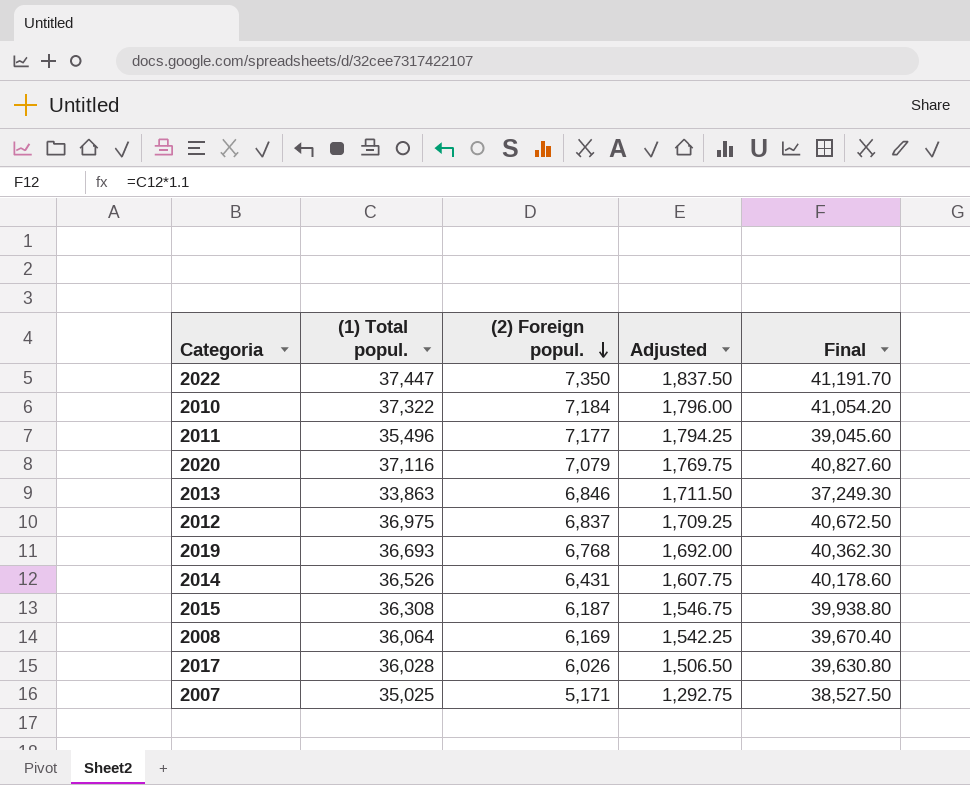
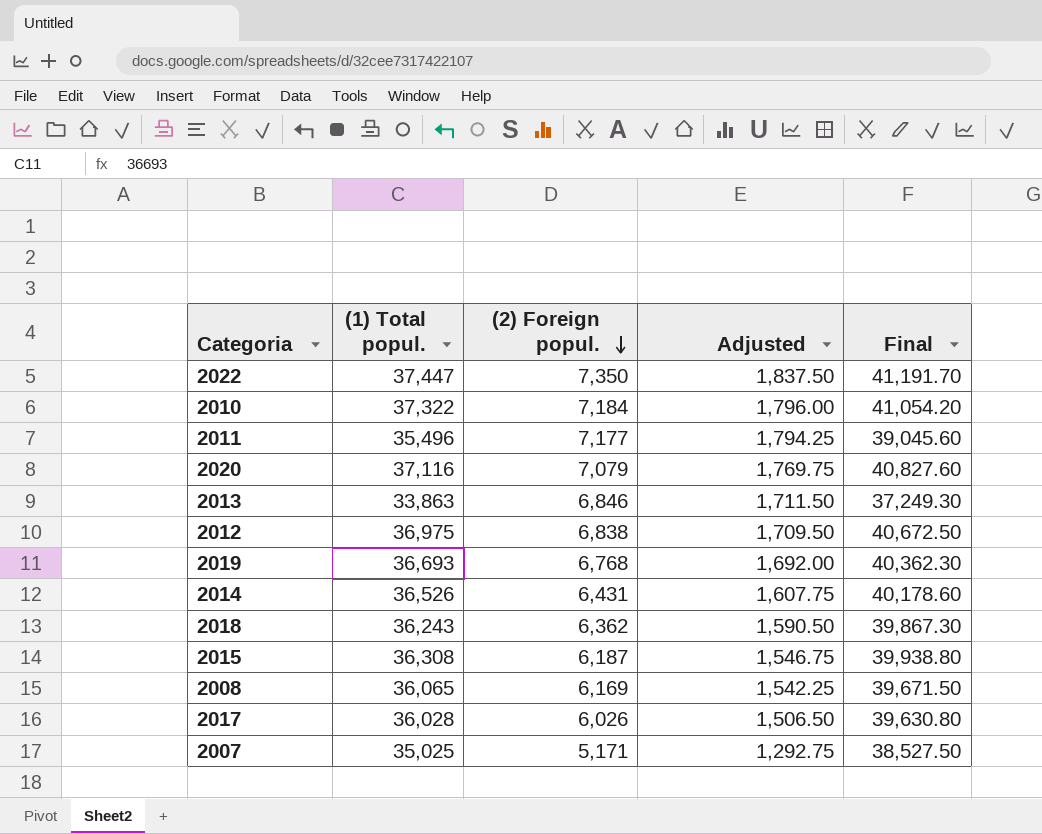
2012 | (2) Foreign popul.: 6,837 -> 6,838
2012 | Adjusted: 1,709.25 -> 1,709.50
row 2018: none -> 36,243 | 6,362 | 1,590.50 | 39,867.30
2008 | (1) Total popul.: 36,064 -> 36,065
2008 | Final: 39,670.40 -> 39,671.50

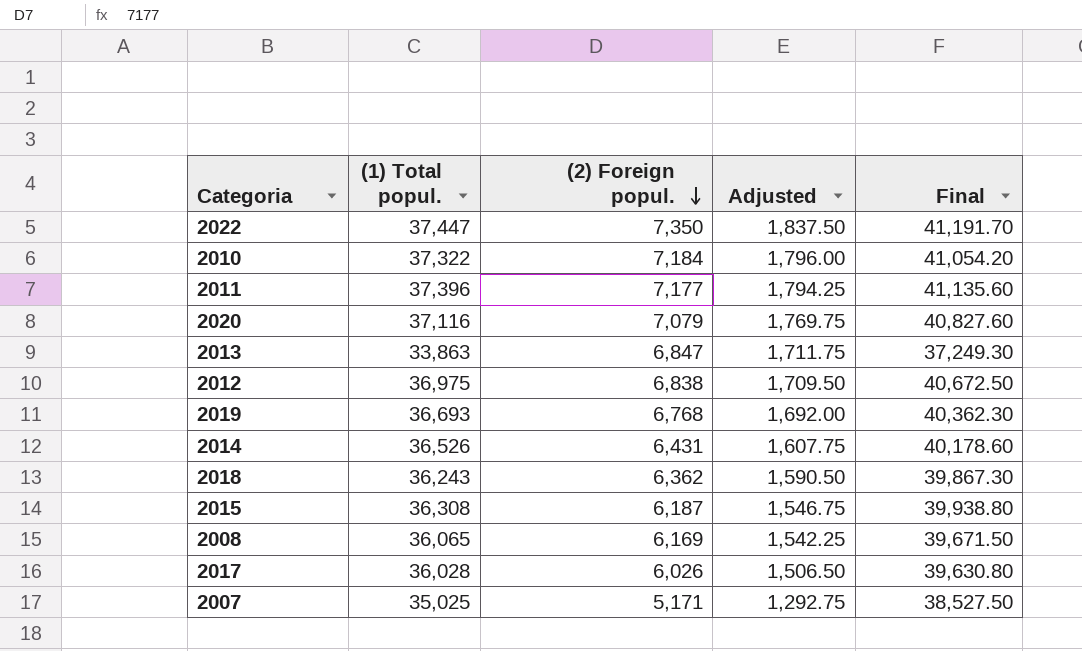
2011 | (1) Total popul.: 35,496 -> 37,396
2011 | Final: 39,045.60 -> 41,135.60
2013 | (2) Foreign popul.: 6,846 -> 6,847
2013 | Adjusted: 1,711.50 -> 1,711.75

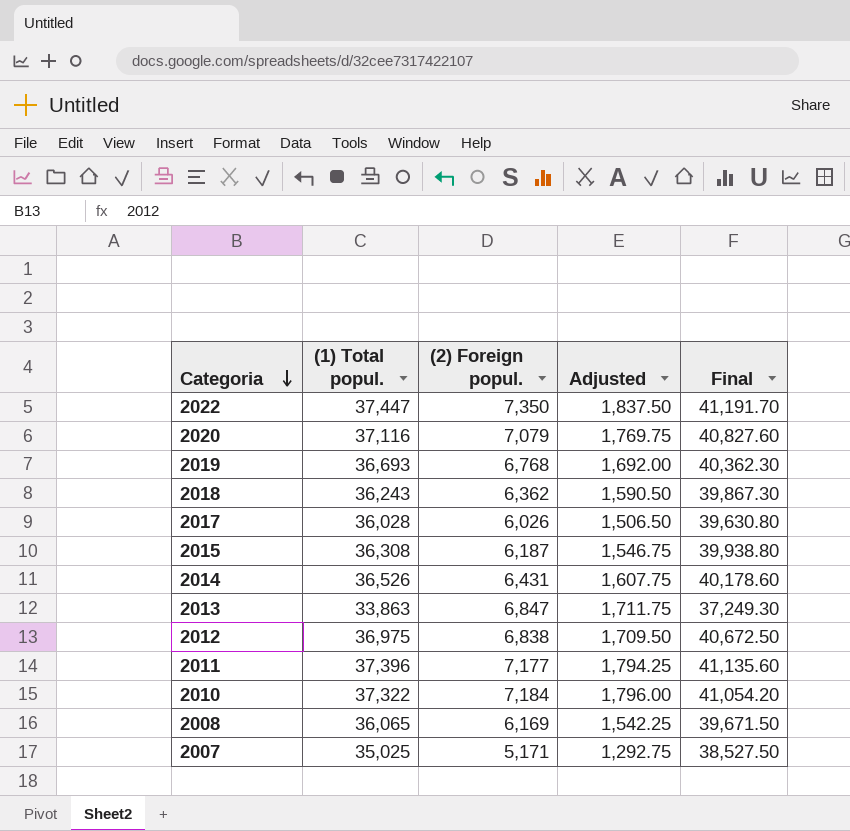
row order: (2) Foreign popul. descending -> Categoria descending

